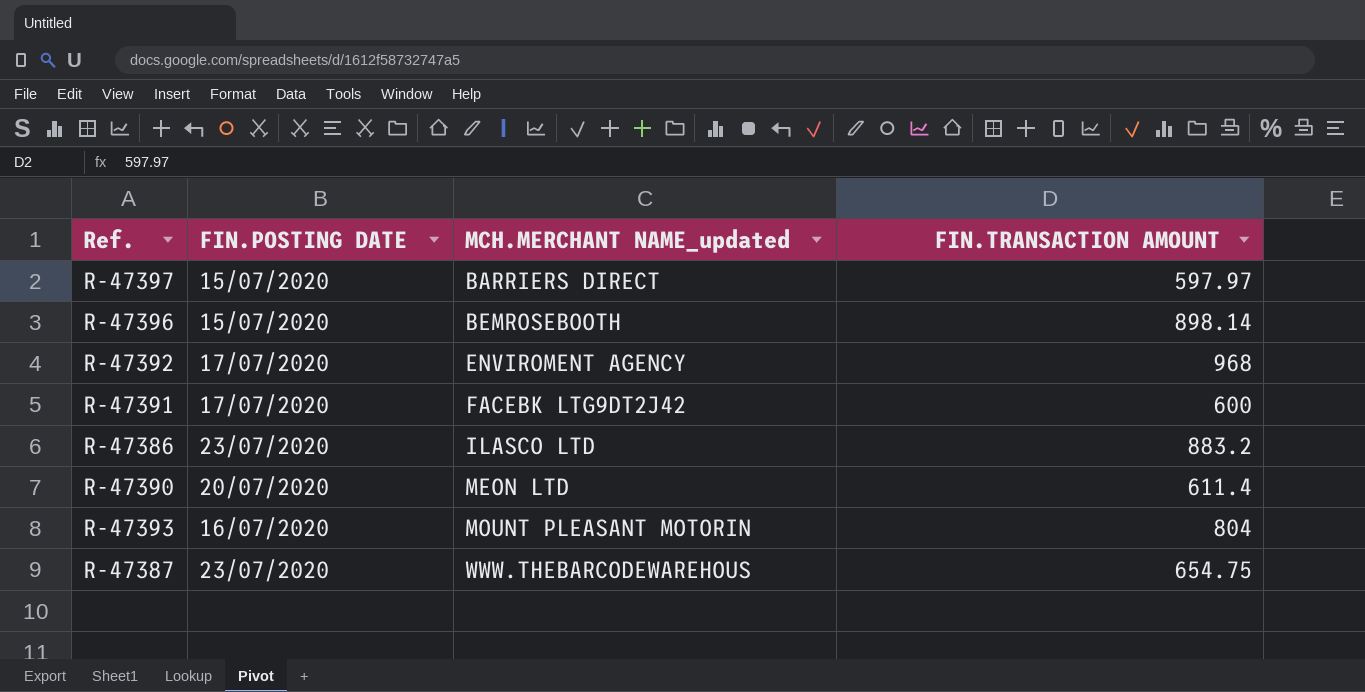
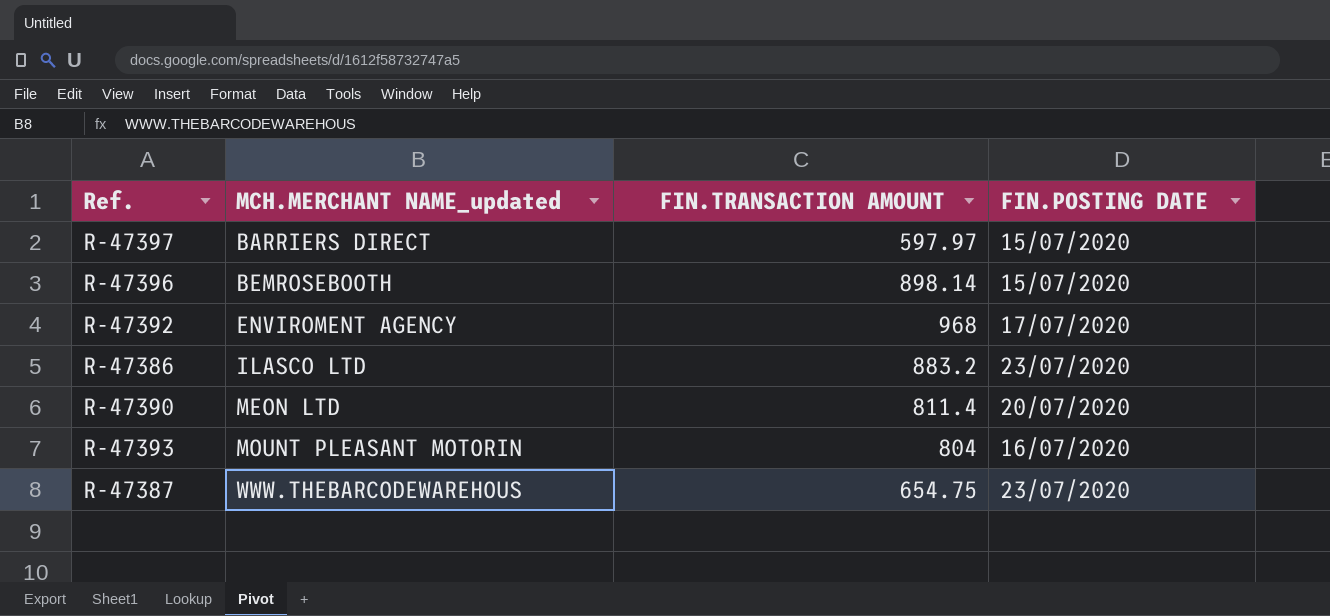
column FIN.POSTING DATE | position: 2 -> 4
row R-47391: 17/07/2020 | FACEBK LTG9DT2J42 | 600 -> none
R-47390 | FIN.TRANSACTION AMOUNT: 611.4 -> 811.4

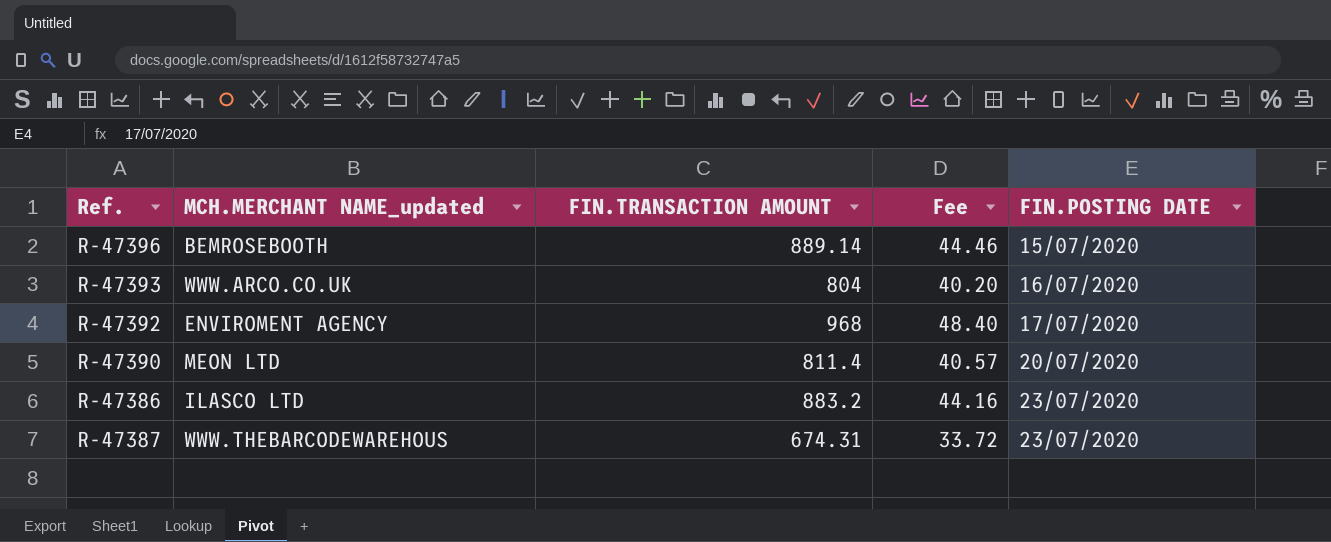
row order: MCH.MERCHANT NAME_updated ascending -> FIN.POSTING DATE ascending
column Fee | formula: none -> [FIN.TRANSACTION AMOUNT] * 0.05
row R-47397: BARRIERS DIRECT | 597.97 | 15/07/2020 -> none
R-47396 | FIN.TRANSACTION AMOUNT: 898.14 -> 889.14
R-47393 | MCH.MERCHANT NAME_updated: MOUNT PLEASANT MOTORIN -> WWW.ARCO.CO.UK
R-47387 | FIN.TRANSACTION AMOUNT: 654.75 -> 674.31

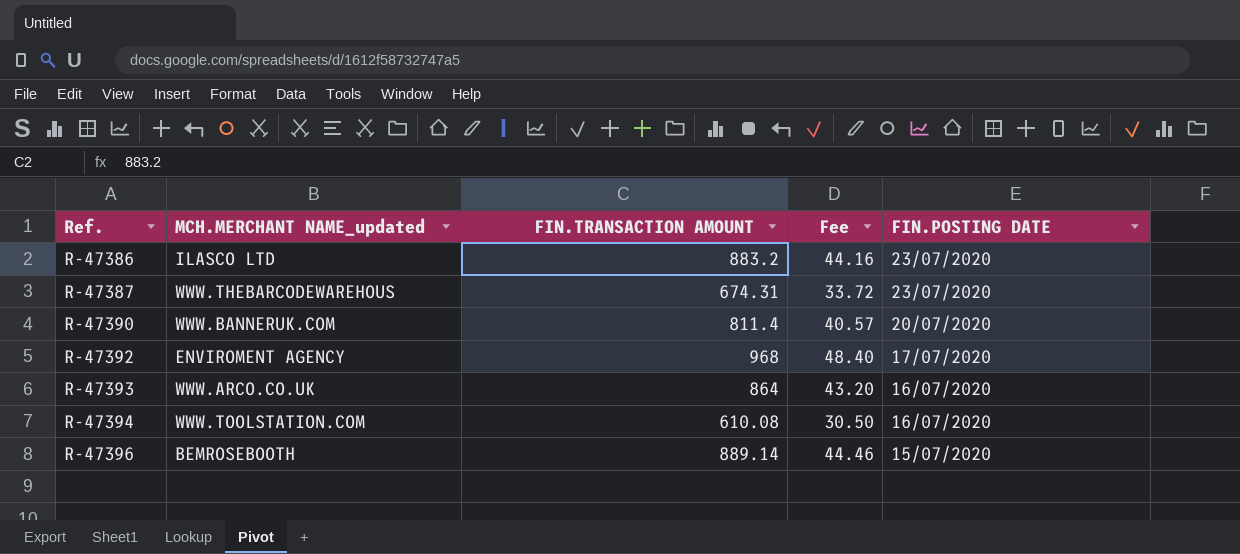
row order: FIN.POSTING DATE ascending -> Ref. ascending
R-47390 | MCH.MERCHANT NAME_updated: MEON LTD -> WWW.BANNERUK.COM
R-47393 | FIN.TRANSACTION AMOUNT: 804 -> 864
R-47393 | Fee: 40.20 -> 43.20
row R-47394: none -> WWW.TOOLSTATION.COM | 610.08 | 30.50 | 16/07/2020

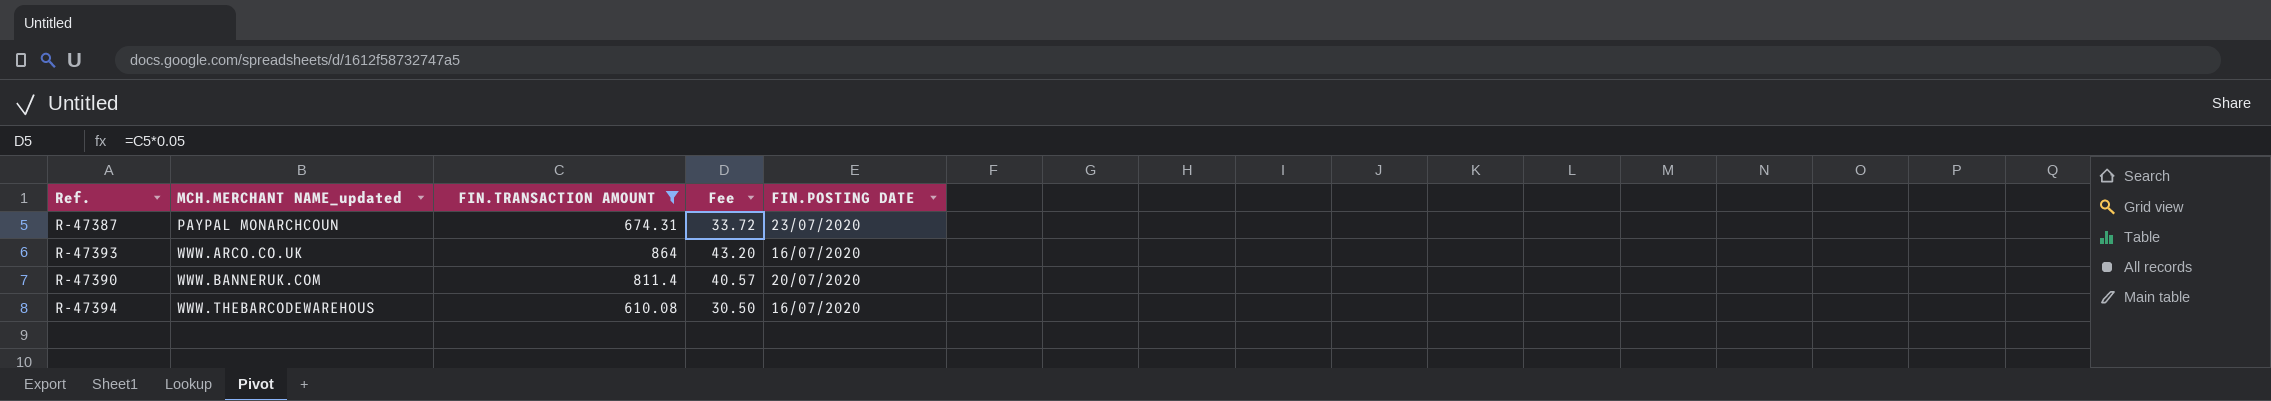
filter: none -> FIN.TRANSACTION AMOUNT <= 864
row order: Ref. ascending -> MCH.MERCHANT NAME_updated ascending
R-47387 | MCH.MERCHANT NAME_updated: WWW.THEBARCODEWAREHOUS -> PAYPAL MONARCHCOUN
R-47394 | MCH.MERCHANT NAME_updated: WWW.TOOLSTATION.COM -> WWW.THEBARCODEWAREHOUS

